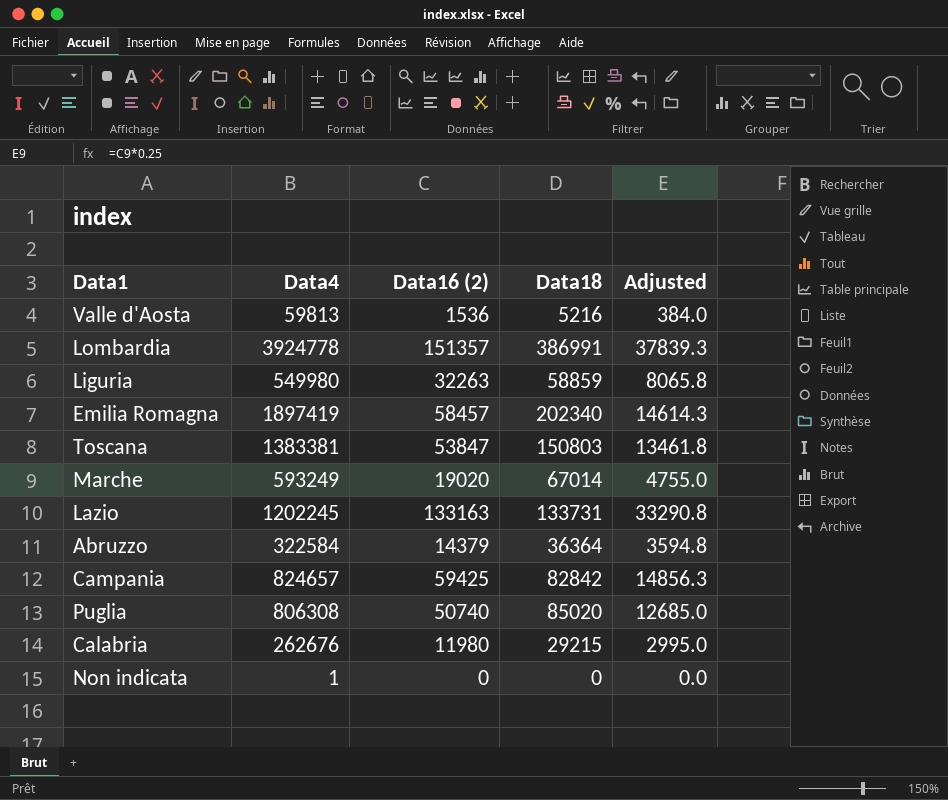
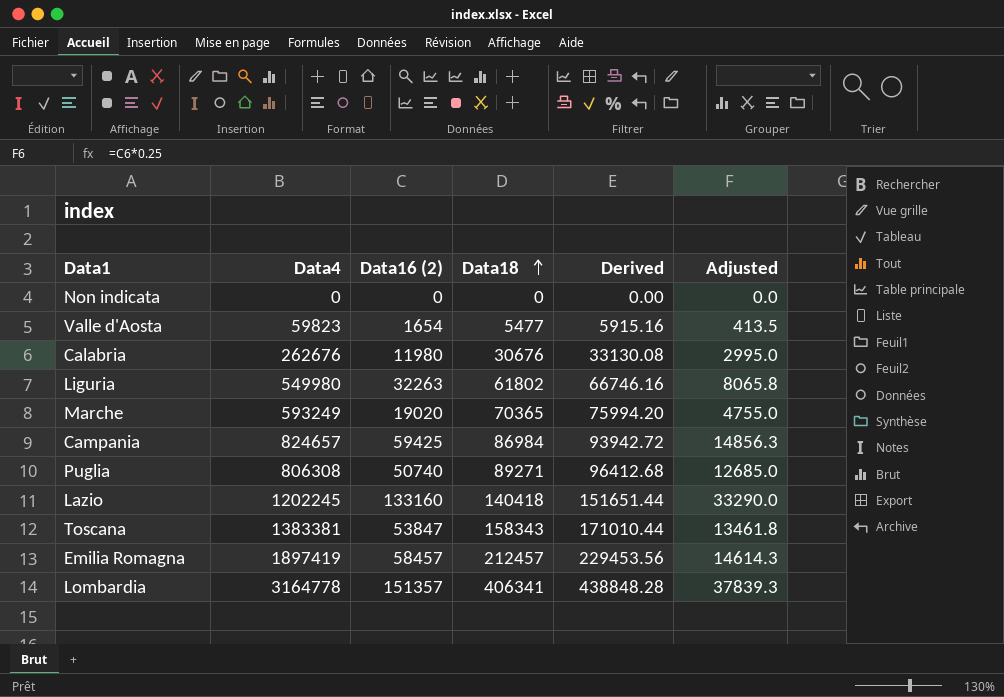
row order: none -> Data18 ascending
column Derived | formula: none -> [Data18] * 1.08
row Abruzzo: 322584 | 14379 | 36364 | 3594.8 -> none
Non indicata | Data4: 1 -> 0
Valle d'Aosta | Data4: 59813 -> 59823
Valle d'Aosta | Data16 (2): 1536 -> 1654
Valle d'Aosta | Data18: 5216 -> 5477
Valle d'Aosta | Adjusted: 384.0 -> 413.5
Calabria | Data18: 29215 -> 30676
Liguria | Data18: 58859 -> 61802
Marche | Data18: 67014 -> 70365
Campania | Data18: 82842 -> 86984
Puglia | Data18: 85020 -> 89271
Lazio | Data16 (2): 133163 -> 133160
Lazio | Data18: 133731 -> 140418
Lazio | Adjusted: 33290.8 -> 33290.0
Toscana | Data18: 150803 -> 158343
Emilia Romagna | Data18: 202340 -> 212457
Lombardia | Data4: 3924778 -> 3164778
Lombardia | Data18: 386991 -> 406341

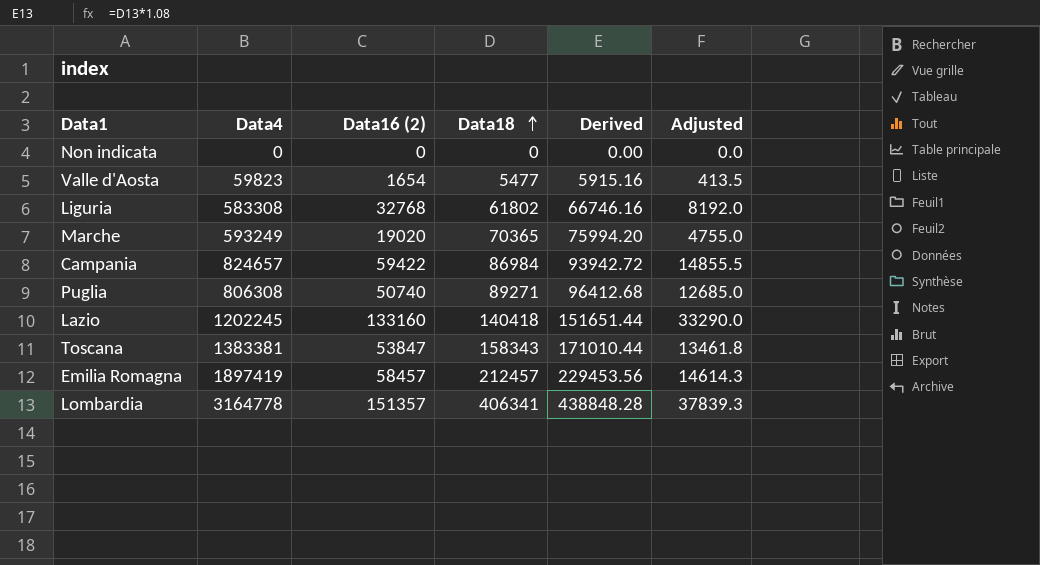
row Calabria: 262676 | 11980 | 30676 | 33130.08 | 2995.0 -> none
Liguria | Data4: 549980 -> 583308
Liguria | Data16 (2): 32263 -> 32768
Liguria | Adjusted: 8065.8 -> 8192.0
Campania | Data16 (2): 59425 -> 59422
Campania | Adjusted: 14856.3 -> 14855.5

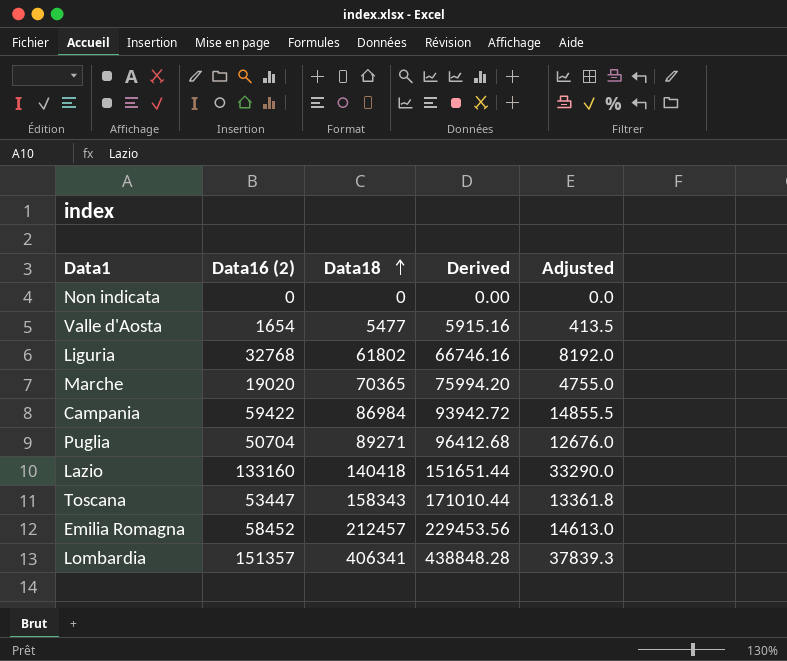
column Data4 | position: 2 -> none
Puglia | Data16 (2): 50740 -> 50704
Puglia | Adjusted: 12685.0 -> 12676.0
Toscana | Data16 (2): 53847 -> 53447
Toscana | Adjusted: 13461.8 -> 13361.8
Emilia Romagna | Data16 (2): 58457 -> 58452
Emilia Romagna | Adjusted: 14614.3 -> 14613.0

